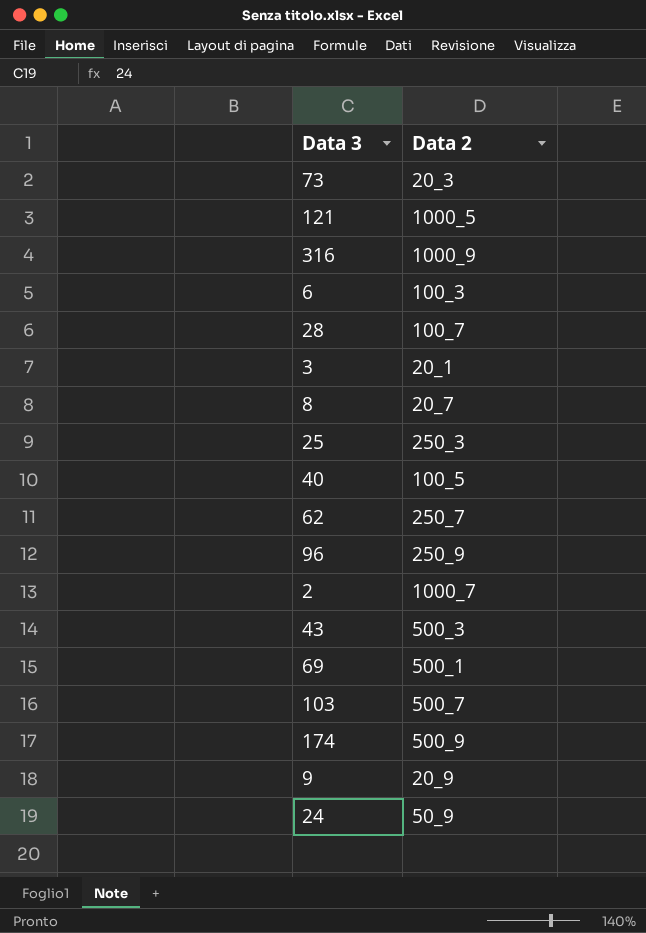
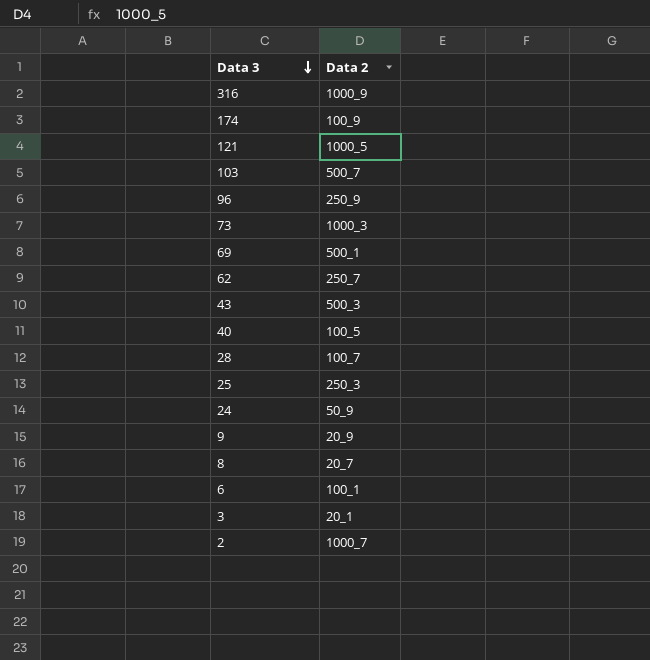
row order: none -> Data 3 descending
174 | Data 2: 500_9 -> 100_9
73 | Data 2: 20_3 -> 1000_3
6 | Data 2: 100_3 -> 100_1

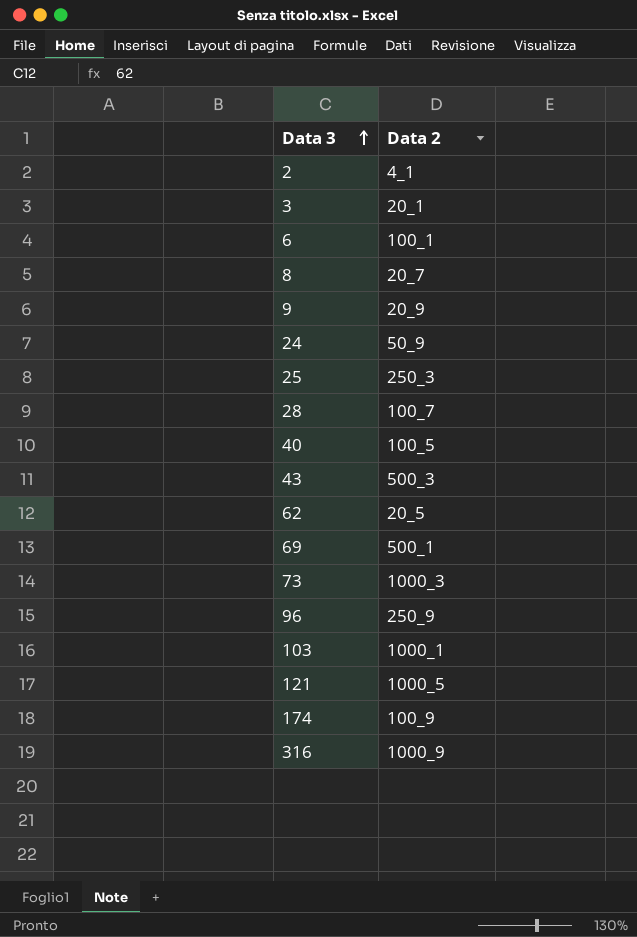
row order: Data 3 descending -> Data 3 ascending
2 | Data 2: 1000_7 -> 4_1
62 | Data 2: 250_7 -> 20_5
103 | Data 2: 500_7 -> 1000_1

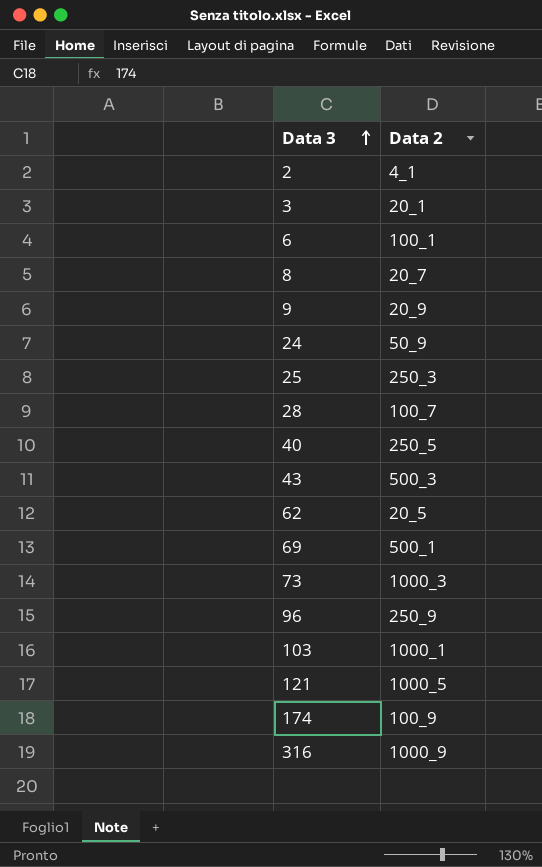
40 | Data 2: 100_5 -> 250_5

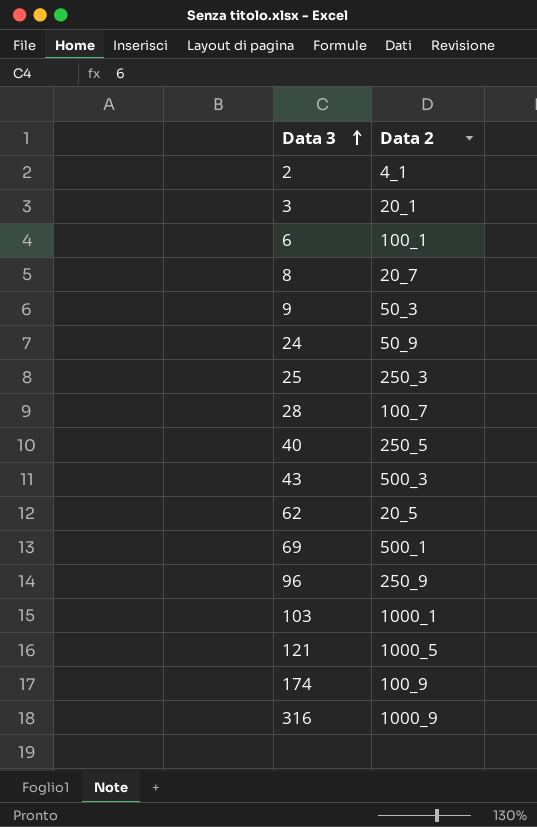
row 73: 1000_3 -> none
9 | Data 2: 20_9 -> 50_3

